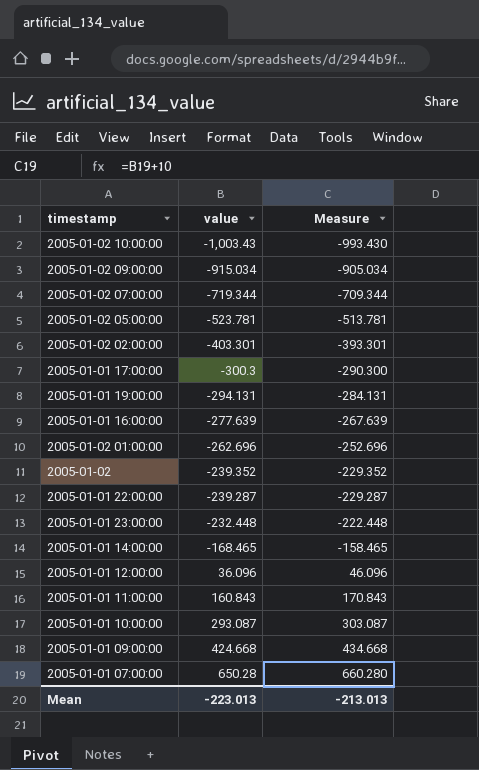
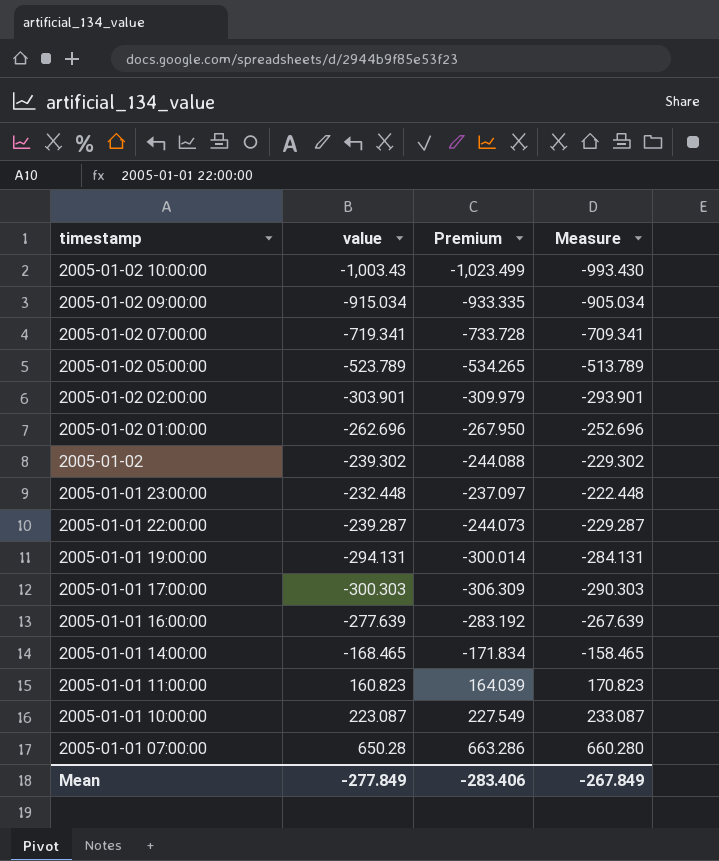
row order: value ascending -> timestamp descending
column Premium | formula: none -> [value] * 1.02
row 2005-01-01 12:00:00: 36.096 | 46.096 -> none
row 2005-01-01 09:00:00: 424.668 | 434.668 -> none
2005-01-02 07:00:00 | value: -719.344 -> -719.341
2005-01-02 07:00:00 | Measure: -709.344 -> -709.341
2005-01-02 05:00:00 | value: -523.781 -> -523.789
2005-01-02 05:00:00 | Measure: -513.781 -> -513.789
2005-01-02 02:00:00 | value: -403.301 -> -303.901
2005-01-02 02:00:00 | Measure: -393.301 -> -293.901
2005-01-02 | value: -239.352 -> -239.302
2005-01-02 | Measure: -229.352 -> -229.302
2005-01-01 17:00:00 | value: -300.3 -> -300.303
2005-01-01 17:00:00 | Measure: -290.300 -> -290.303
2005-01-01 11:00:00 | value: 160.843 -> 160.823
2005-01-01 11:00:00 | Measure: 170.843 -> 170.823
2005-01-01 10:00:00 | value: 293.087 -> 223.087
2005-01-01 10:00:00 | Measure: 303.087 -> 233.087
Mean | value: -223.013 -> -277.849
Mean | Measure: -213.013 -> -267.849

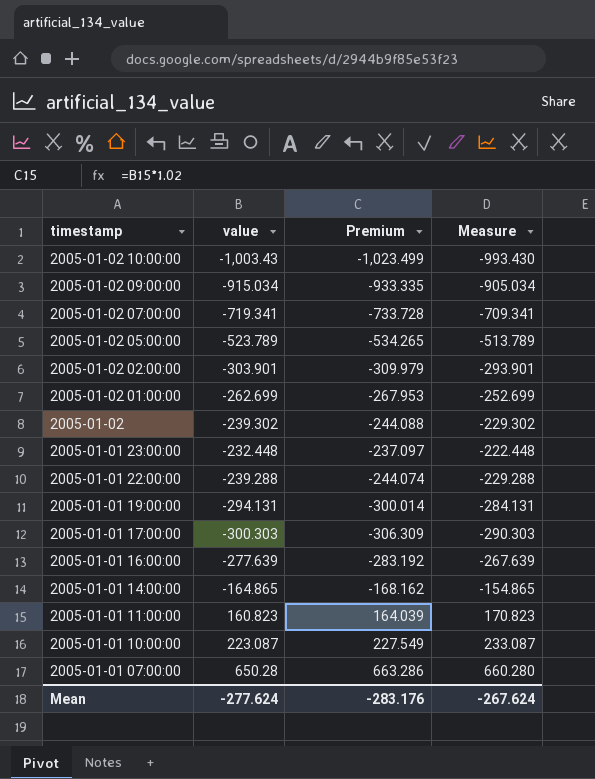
2005-01-02 01:00:00 | value: -262.696 -> -262.699
2005-01-02 01:00:00 | Premium: -267.950 -> -267.953
2005-01-02 01:00:00 | Measure: -252.696 -> -252.699
2005-01-01 22:00:00 | value: -239.287 -> -239.288
2005-01-01 22:00:00 | Premium: -244.073 -> -244.074
2005-01-01 22:00:00 | Measure: -229.287 -> -229.288
2005-01-01 14:00:00 | value: -168.465 -> -164.865
2005-01-01 14:00:00 | Premium: -171.834 -> -168.162
2005-01-01 14:00:00 | Measure: -158.465 -> -154.865
Mean | value: -277.849 -> -277.624
Mean | Premium: -283.406 -> -283.176
Mean | Measure: -267.849 -> -267.624

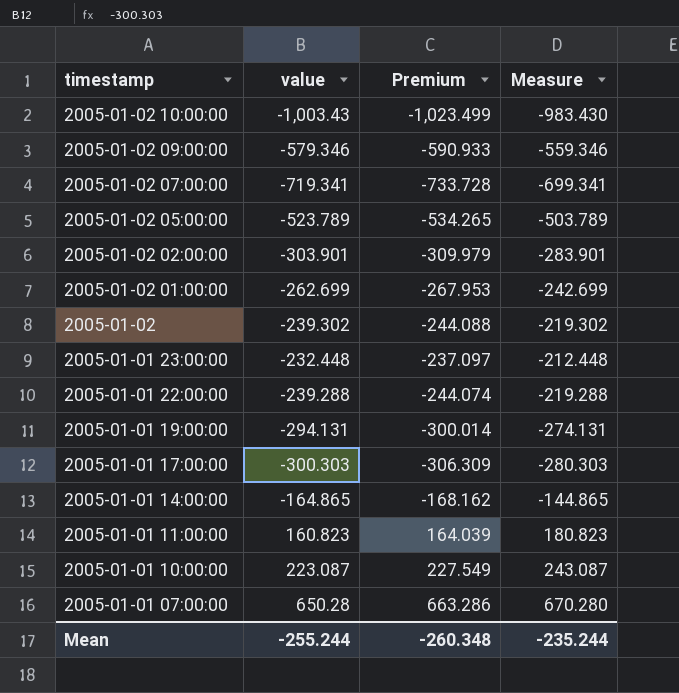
column Measure | formula: [value] + 10 -> [value] + 20
row 2005-01-01 16:00:00: -277.639 | -283.192 | -267.639 -> none
2005-01-02 09:00:00 | value: -915.034 -> -579.346
2005-01-02 09:00:00 | Premium: -933.335 -> -590.933
Mean | value: -277.624 -> -255.244
Mean | Premium: -283.176 -> -260.348
Mean | Measure: -267.624 -> -235.244

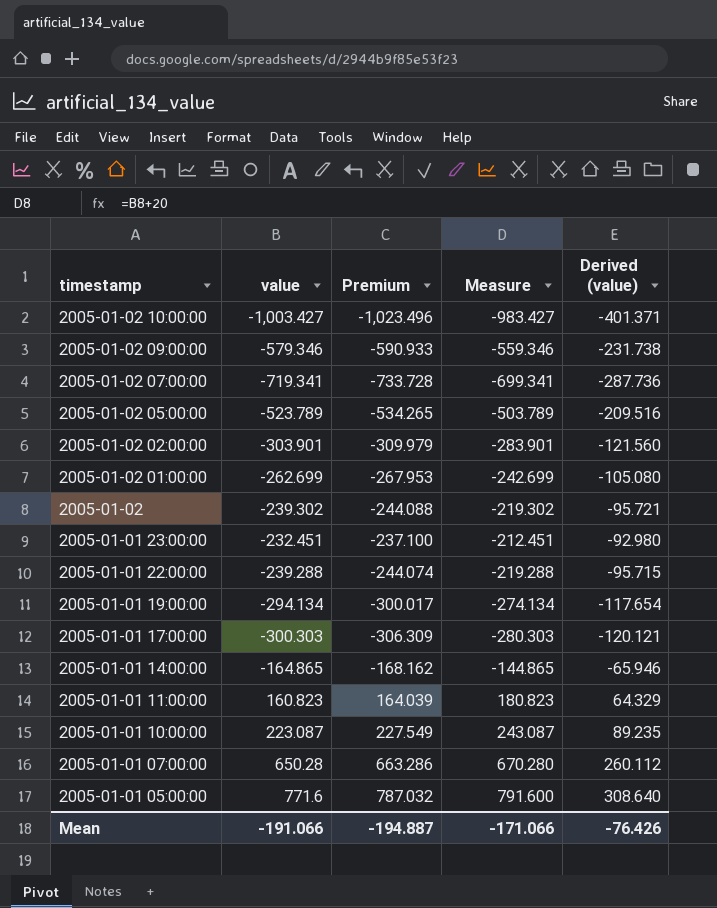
column Derived (value) | formula: none -> [value] * 0.4
2005-01-02 10:00:00 | value: -1,003.43 -> -1,003.427
2005-01-02 10:00:00 | Premium: -1,023.499 -> -1,023.496
2005-01-02 10:00:00 | Measure: -983.430 -> -983.427
2005-01-01 23:00:00 | value: -232.448 -> -232.451
2005-01-01 23:00:00 | Premium: -237.097 -> -237.100
2005-01-01 23:00:00 | Measure: -212.448 -> -212.451
2005-01-01 19:00:00 | value: -294.131 -> -294.134
2005-01-01 19:00:00 | Premium: -300.014 -> -300.017
2005-01-01 19:00:00 | Measure: -274.131 -> -274.134
row 2005-01-01 05:00:00: none -> 771.6 | 787.032 | 791.600 | 308.640
Mean | value: -255.244 -> -191.066
Mean | Premium: -260.348 -> -194.887
Mean | Measure: -235.244 -> -171.066

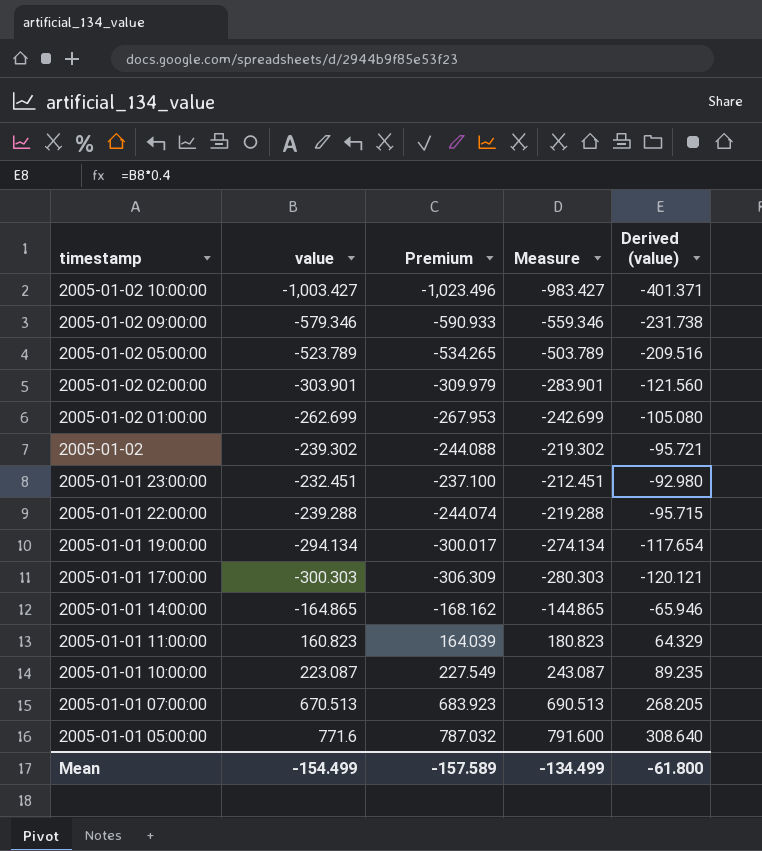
row 2005-01-02 07:00:00: -719.341 | -733.728 | -699.341 | -287.736 -> none
2005-01-01 07:00:00 | value: 650.28 -> 670.513
2005-01-01 07:00:00 | Premium: 663.286 -> 683.923
2005-01-01 07:00:00 | Measure: 670.280 -> 690.513
2005-01-01 07:00:00 | Derived (value): 260.112 -> 268.205
Mean | value: -191.066 -> -154.499
Mean | Premium: -194.887 -> -157.589
Mean | Measure: -171.066 -> -134.499
Mean | Derived (value): -76.426 -> -61.800

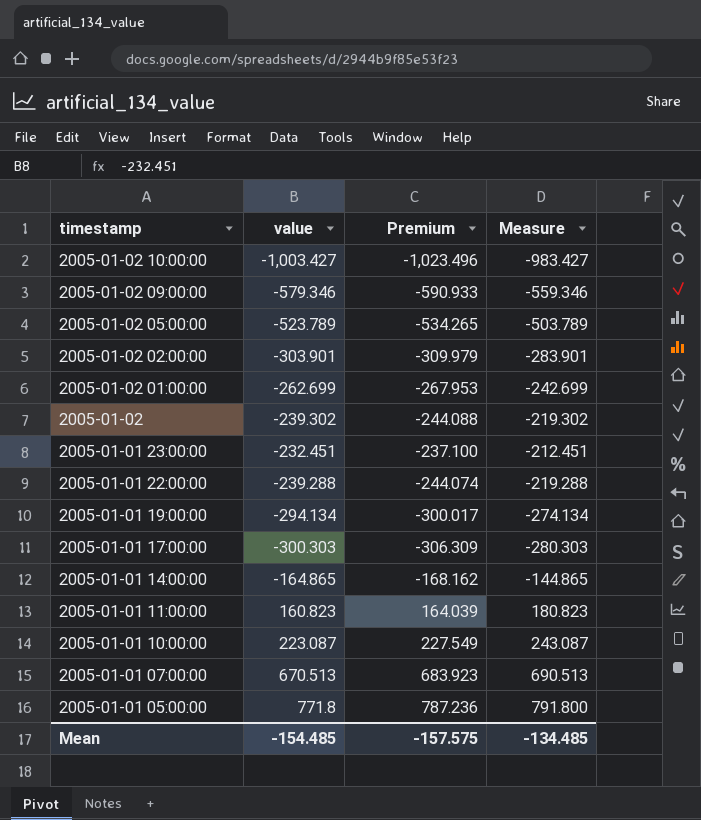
column Derived (value) | formula: [value] * 0.4 -> none
2005-01-01 05:00:00 | value: 771.6 -> 771.8
2005-01-01 05:00:00 | Premium: 787.032 -> 787.236
2005-01-01 05:00:00 | Measure: 791.600 -> 791.800
Mean | value: -154.499 -> -154.485
Mean | Premium: -157.589 -> -157.575
Mean | Measure: -134.499 -> -134.485

